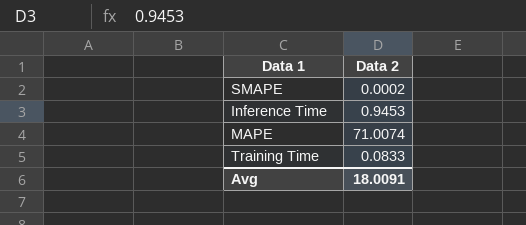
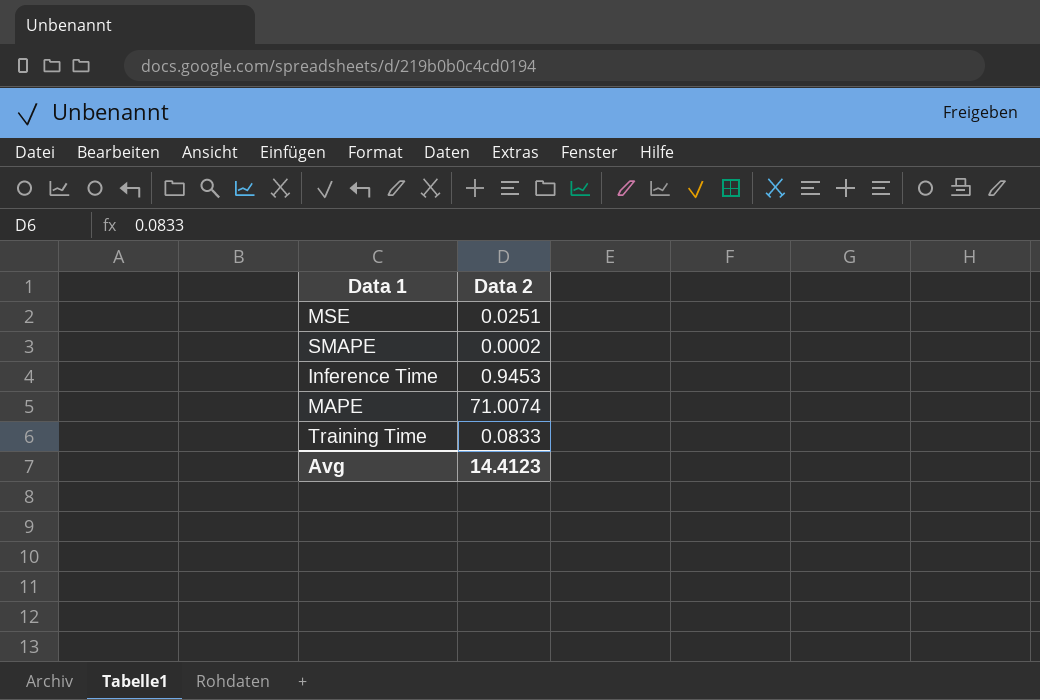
row MSE: none -> 0.0251
Avg | Data 2: 18.0091 -> 14.4123

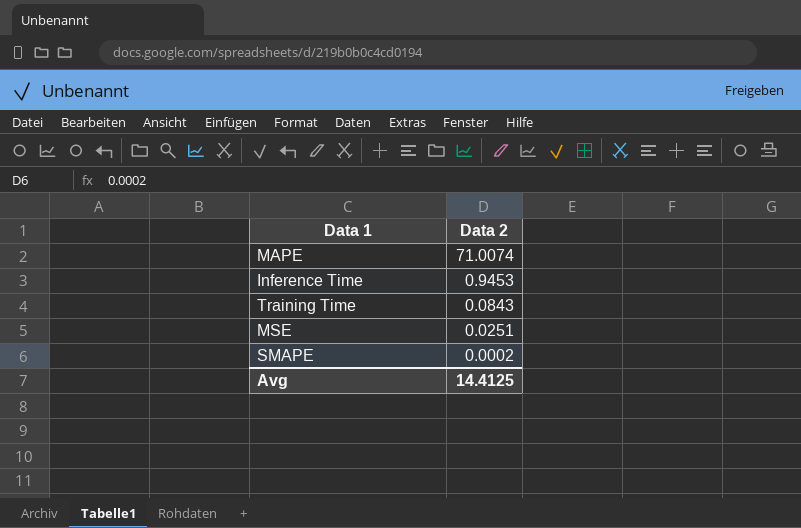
row order: none -> Data 2 descending
Training Time | Data 2: 0.0833 -> 0.0843
Avg | Data 2: 14.4123 -> 14.4125

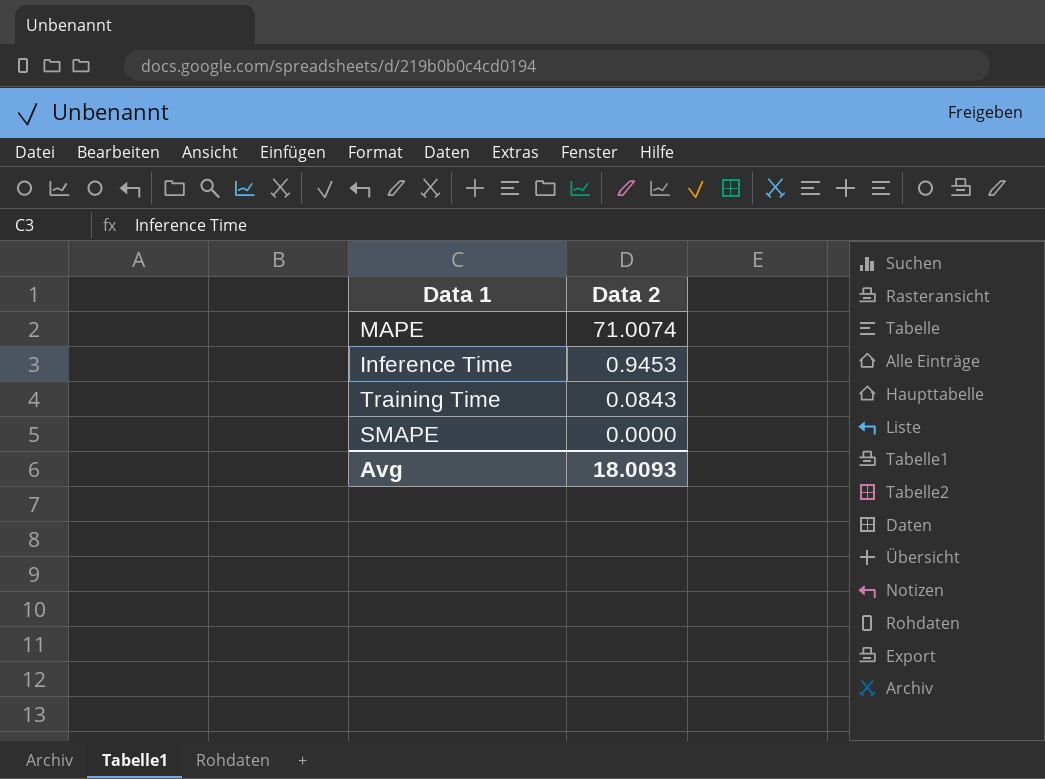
row MSE: 0.0251 -> none
SMAPE | Data 2: 0.0002 -> 0.0000
Avg | Data 2: 14.4125 -> 18.0093

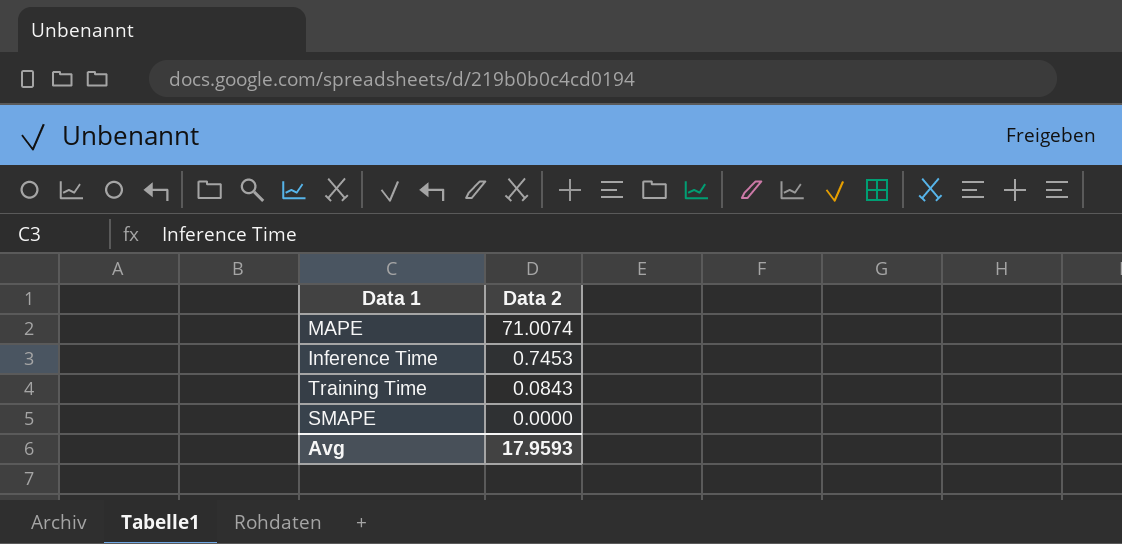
Inference Time | Data 2: 0.9453 -> 0.7453
Avg | Data 2: 18.0093 -> 17.9593

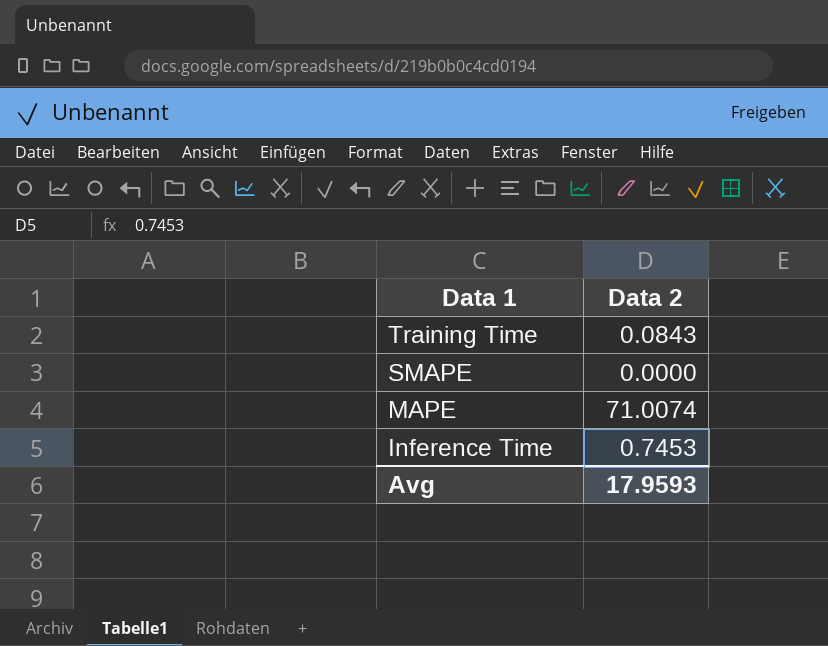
row order: Data 2 descending -> Data 1 descending

